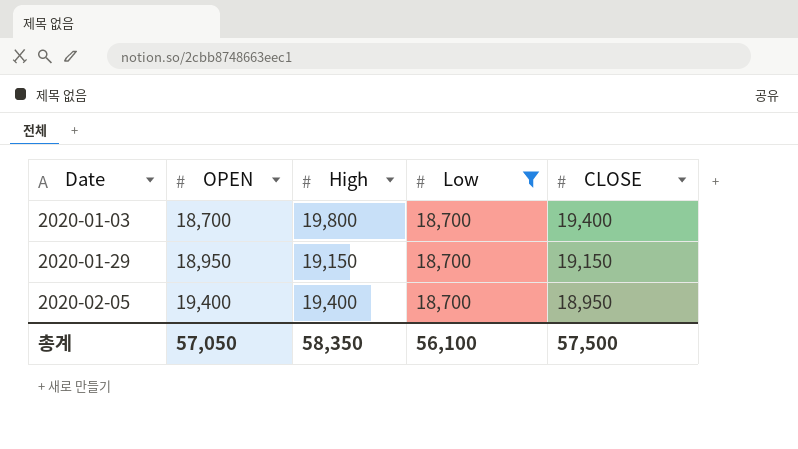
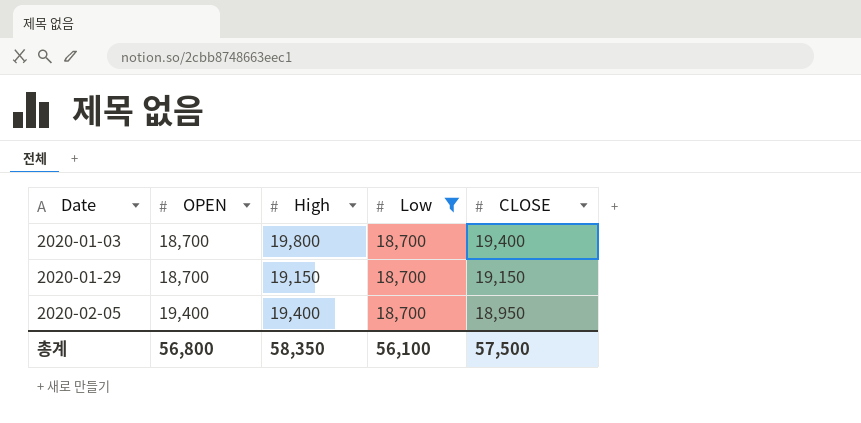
2020-01-29 | OPEN: 18,950 -> 18,700
총계 | OPEN: 57,050 -> 56,800

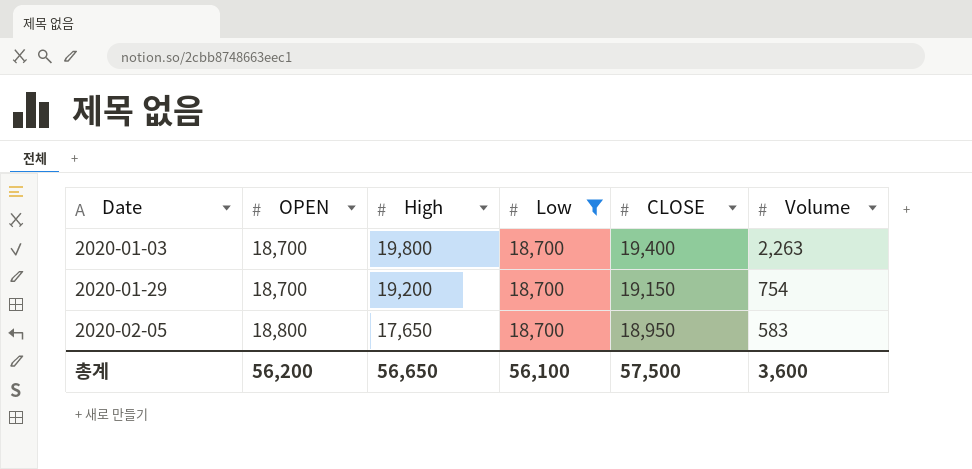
column Volume | position: none -> 6
2020-01-29 | High: 19,150 -> 19,200
2020-02-05 | OPEN: 19,400 -> 18,800
2020-02-05 | High: 19,400 -> 17,650
총계 | OPEN: 56,800 -> 56,200
총계 | High: 58,350 -> 56,650

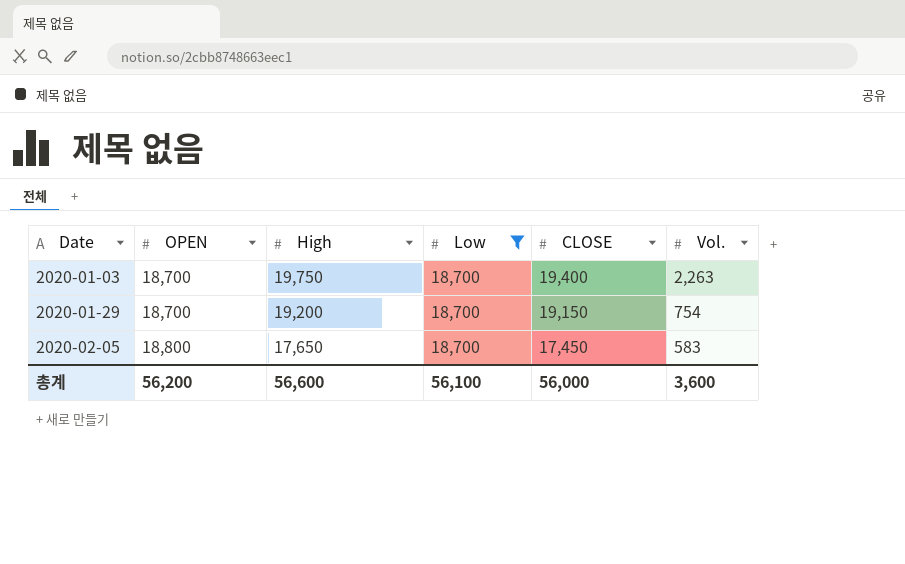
column name: Volume -> Vol.
2020-01-03 | High: 19,800 -> 19,750
2020-02-05 | CLOSE: 18,950 -> 17,450
총계 | High: 56,650 -> 56,600
총계 | CLOSE: 57,500 -> 56,000

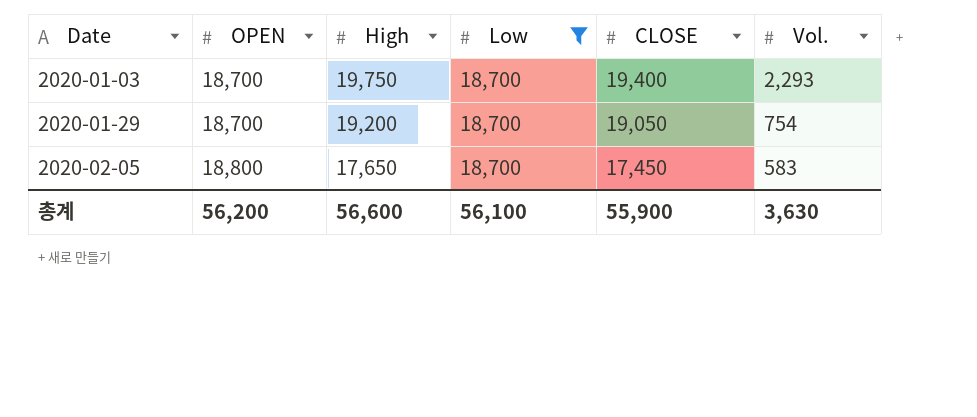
2020-01-03 | Vol.: 2,263 -> 2,293
2020-01-29 | CLOSE: 19,150 -> 19,050
총계 | CLOSE: 56,000 -> 55,900
총계 | Vol.: 3,600 -> 3,630

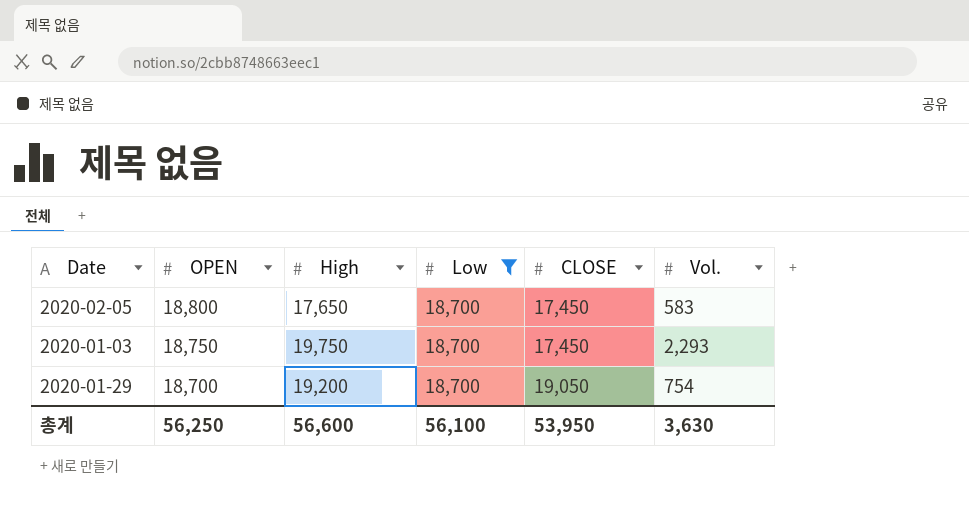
row order: Date ascending -> OPEN descending
2020-01-03 | OPEN: 18,700 -> 18,750
2020-01-03 | CLOSE: 19,400 -> 17,450
총계 | OPEN: 56,200 -> 56,250
총계 | CLOSE: 55,900 -> 53,950

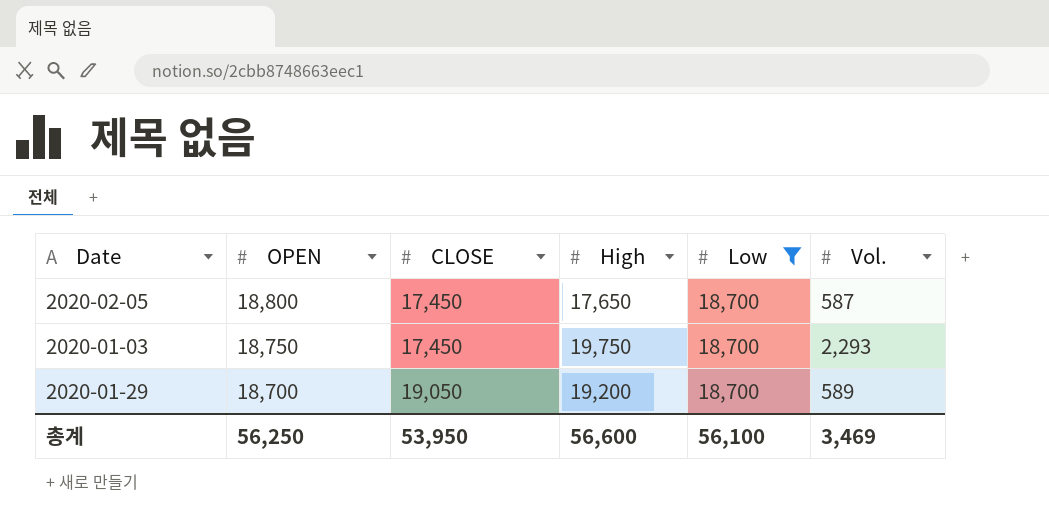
column CLOSE | position: 5 -> 3
2020-02-05 | Vol.: 583 -> 587
2020-01-29 | Vol.: 754 -> 589
총계 | Vol.: 3,630 -> 3,469

